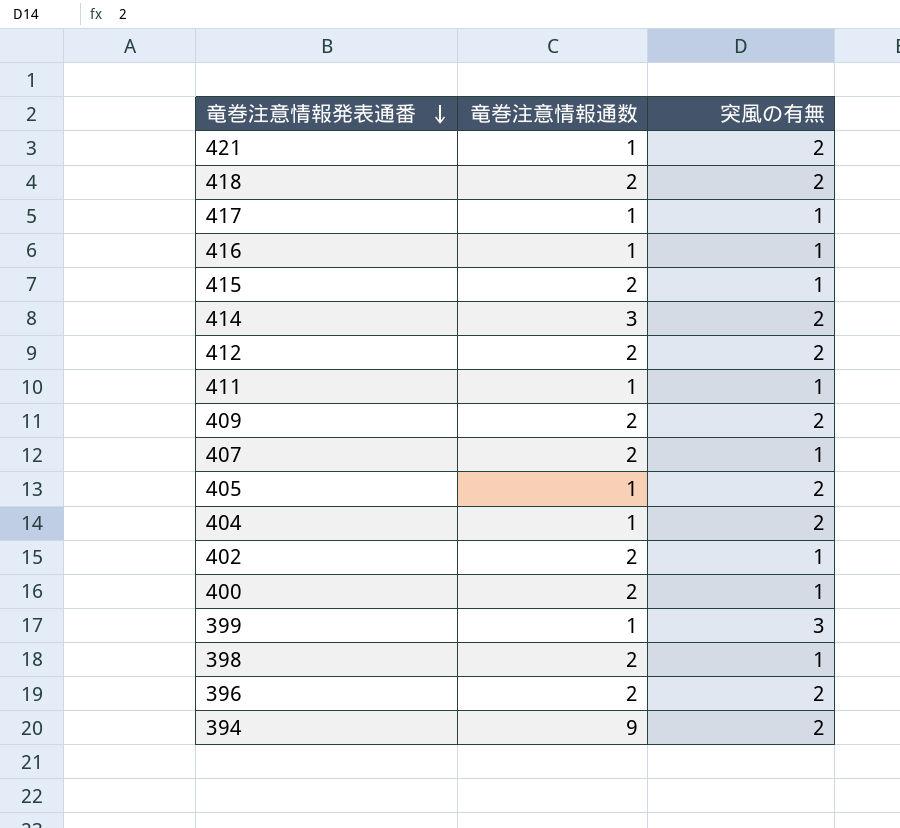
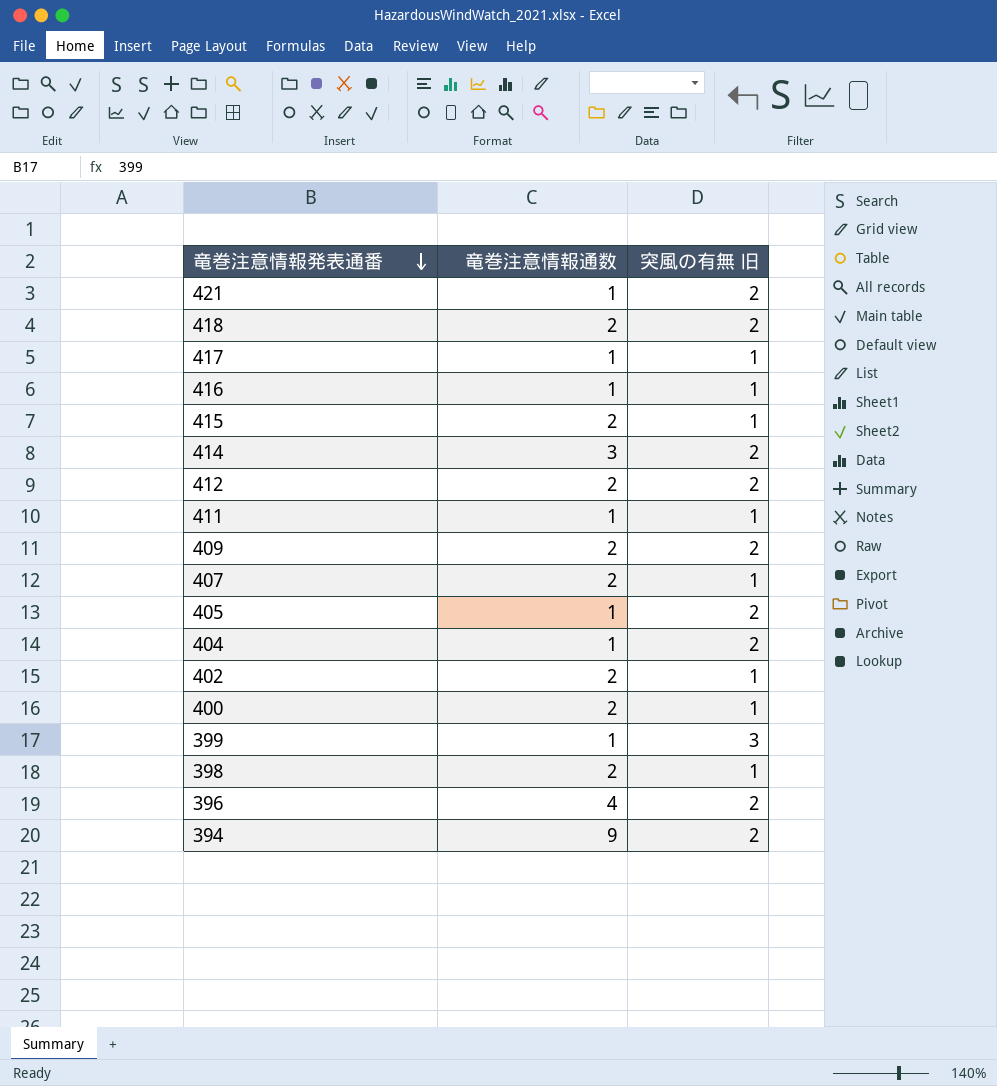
column name: 突風の有無 -> 突風の有無 旧
396 | 竜巻注意情報通数: 2 -> 4

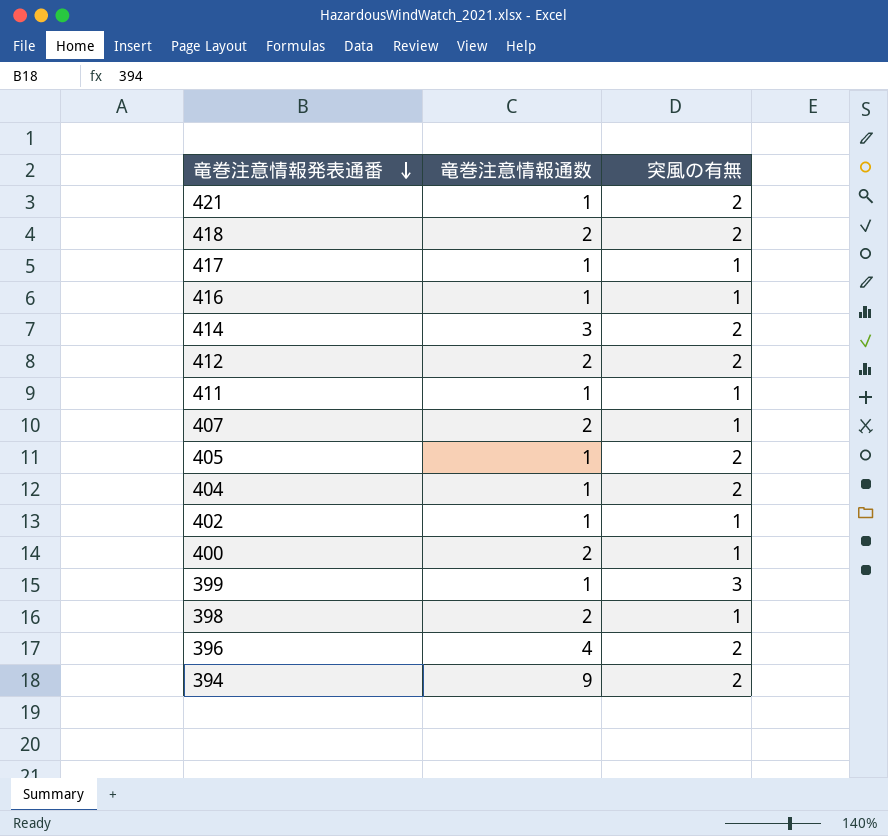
column name: 突風の有無 旧 -> 突風の有無
row 415: 2 | 1 -> none
row 409: 2 | 2 -> none
402 | 竜巻注意情報通数: 2 -> 1

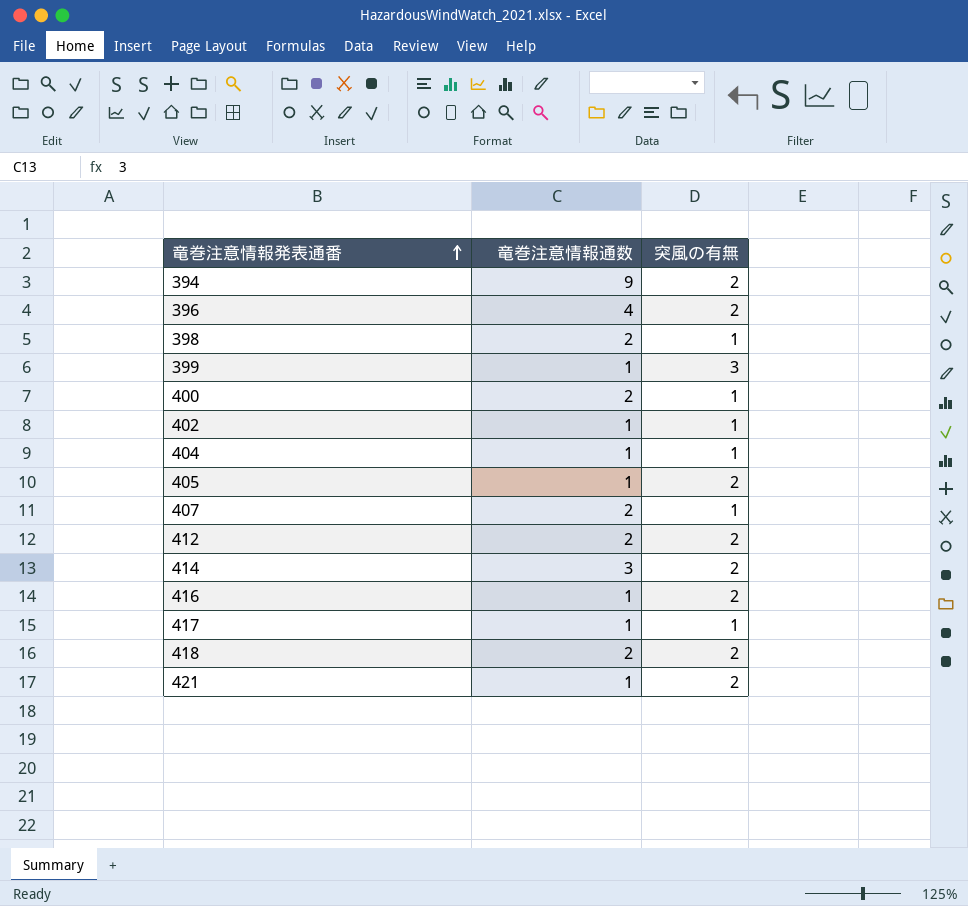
row order: 竜巻注意情報発表通番 descending -> 竜巻注意情報発表通番 ascending
row 411: 1 | 1 -> none
404 | 突風の有無: 2 -> 1
416 | 突風の有無: 1 -> 2

